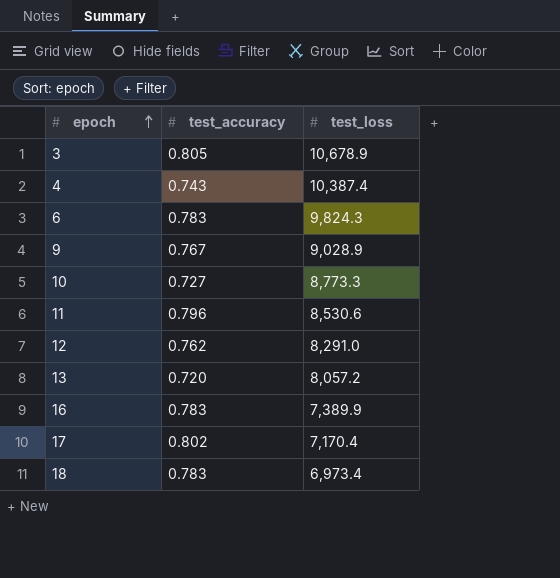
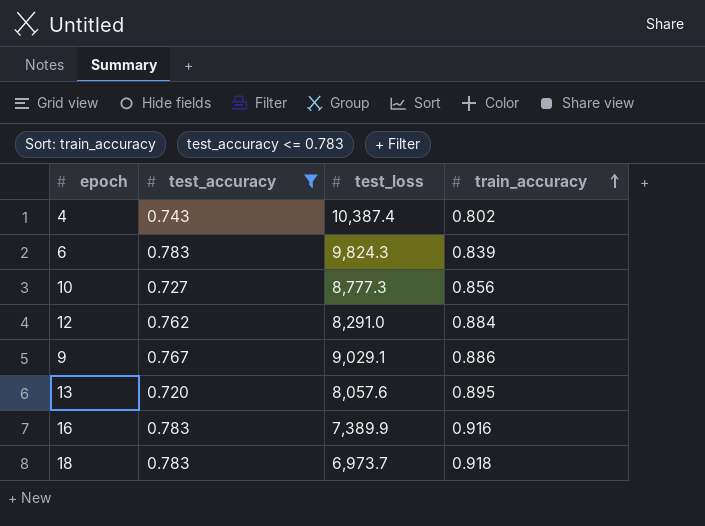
filter: none -> test_accuracy <= 0.783
row order: epoch ascending -> train_accuracy ascending
column train_accuracy | position: none -> 4
10 | test_loss: 8,773.3 -> 8,777.3
9 | test_loss: 9,028.9 -> 9,029.1
13 | test_loss: 8,057.2 -> 8,057.6
18 | test_loss: 6,973.4 -> 6,973.7

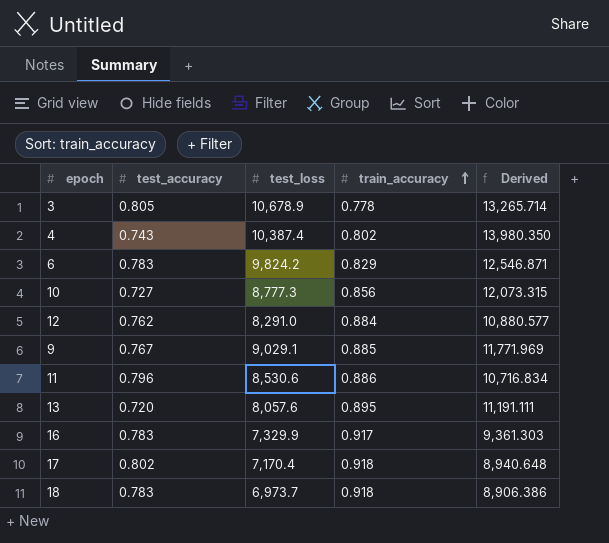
filter: test_accuracy <= 0.783 -> none
column Derived | formula: none -> [test_loss] / [test_accuracy]
6 | test_loss: 9,824.3 -> 9,824.2
6 | train_accuracy: 0.839 -> 0.829
9 | train_accuracy: 0.886 -> 0.885
16 | test_loss: 7,389.9 -> 7,329.9
16 | train_accuracy: 0.916 -> 0.917

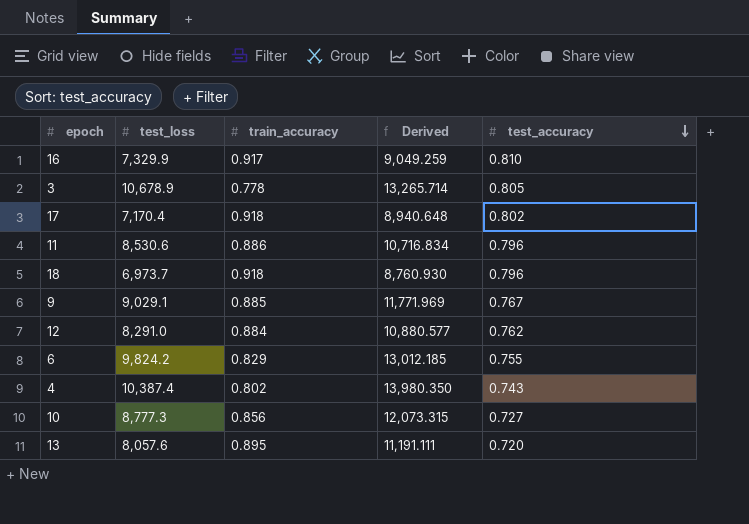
row order: train_accuracy ascending -> test_accuracy descending
column test_accuracy | position: 2 -> 5
16 | Derived: 9,361.303 -> 9,049.259
16 | test_accuracy: 0.783 -> 0.810
18 | Derived: 8,906.386 -> 8,760.930
18 | test_accuracy: 0.783 -> 0.796
6 | Derived: 12,546.871 -> 13,012.185
6 | test_accuracy: 0.783 -> 0.755

